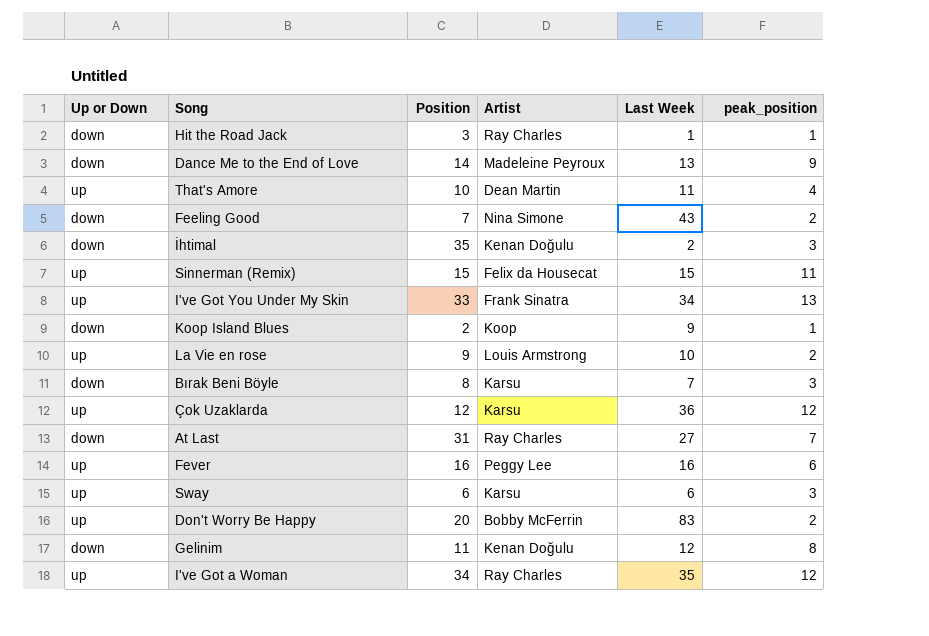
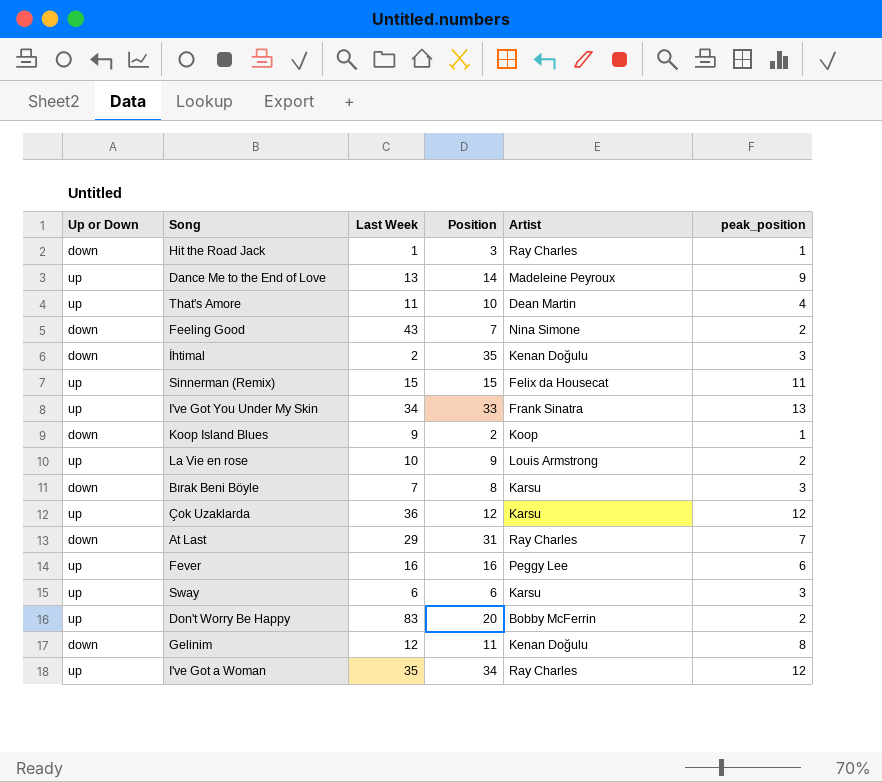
column Last Week | position: 5 -> 3
Dance Me to the End of Love | Up or Down: down -> up
At Last | Last Week: 27 -> 29

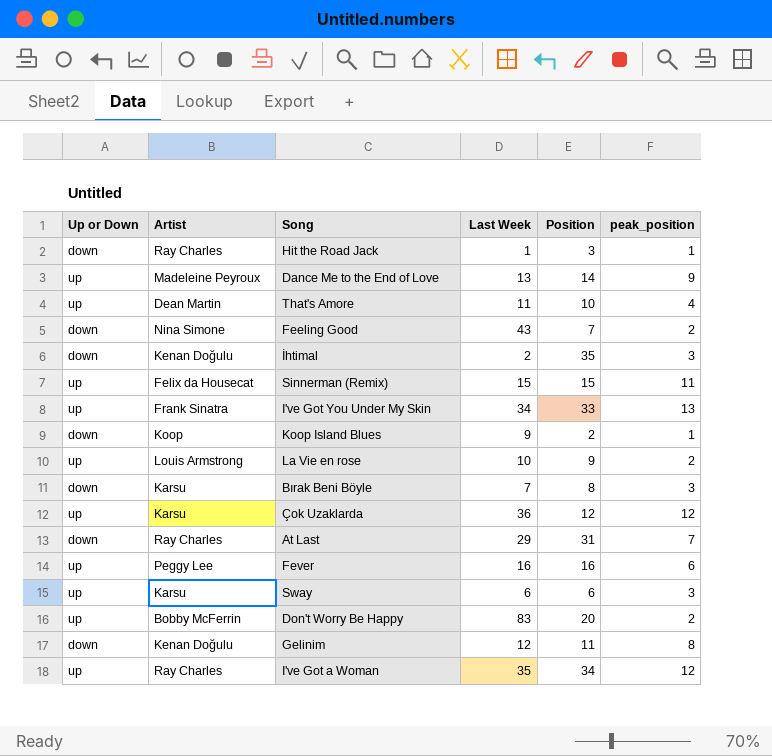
column Artist | position: 5 -> 2

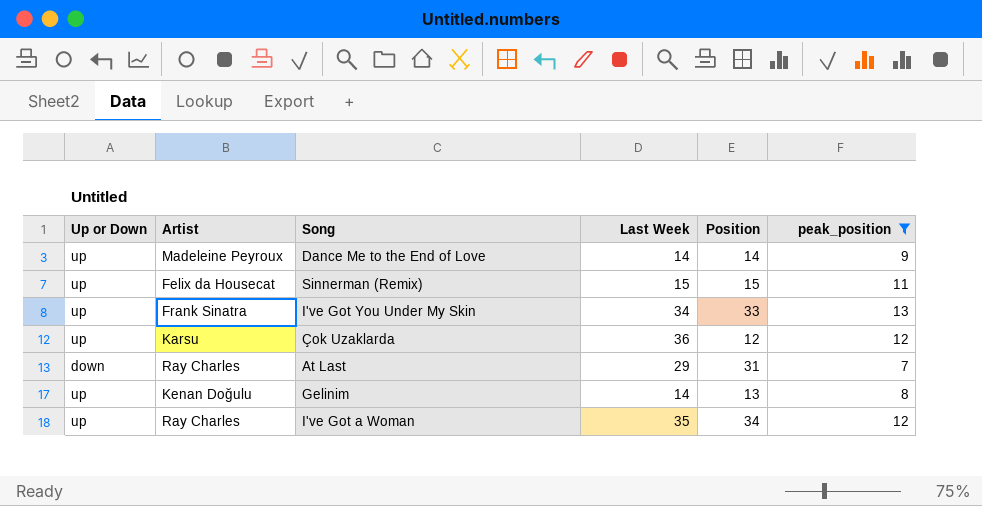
filter: none -> peak_position >= 7
Dance Me to the End of Love | Last Week: 13 -> 14
Gelinim | Up or Down: down -> up
Gelinim | Last Week: 12 -> 14
Gelinim | Position: 11 -> 13

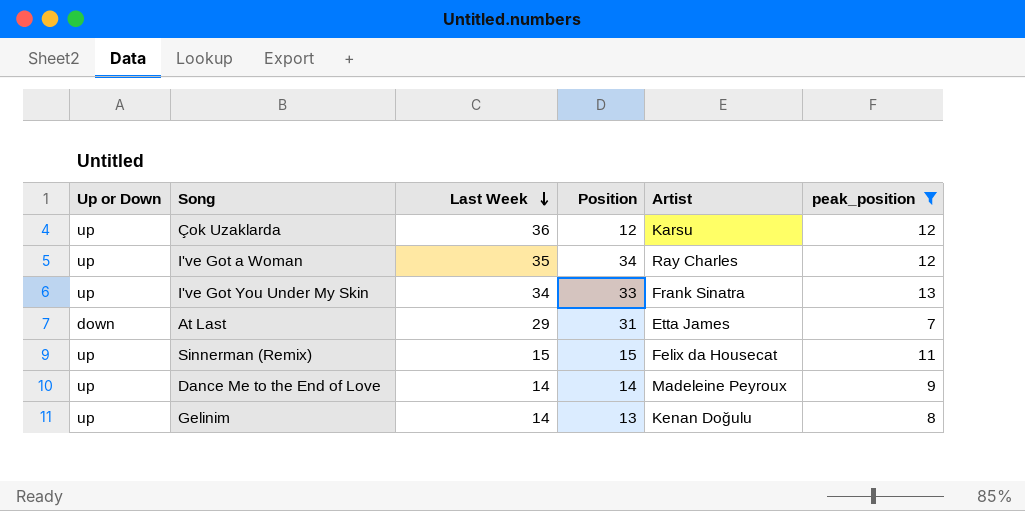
row order: none -> Last Week descending
column Artist | position: 2 -> 5
At Last | Artist: Ray Charles -> Etta James

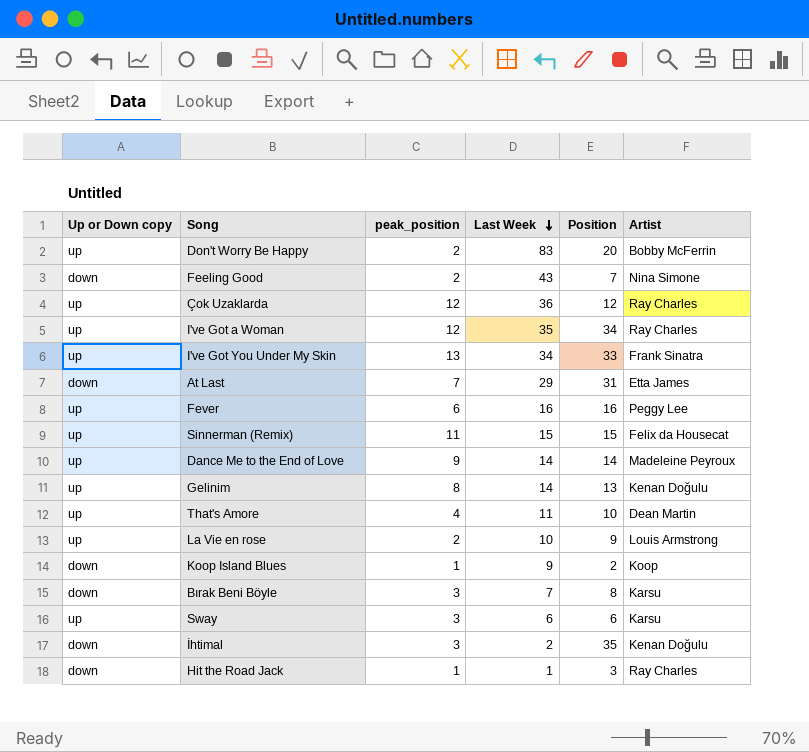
filter: peak_position >= 7 -> none
column name: Up or Down -> Up or Down copy
column peak_position | position: 6 -> 3
Çok Uzaklarda | Artist: Karsu -> Ray Charles

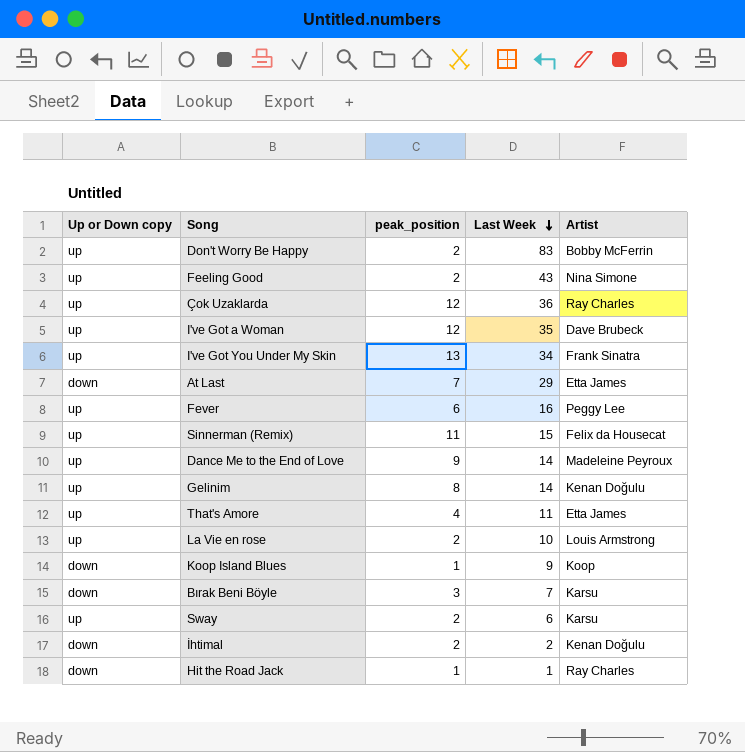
column Position | position: 5 -> none
Feeling Good | Up or Down copy: down -> up
I've Got a Woman | Artist: Ray Charles -> Dave Brubeck
That's Amore | Artist: Dean Martin -> Etta James
Sway | peak_position: 3 -> 2
İhtimal | peak_position: 3 -> 2

